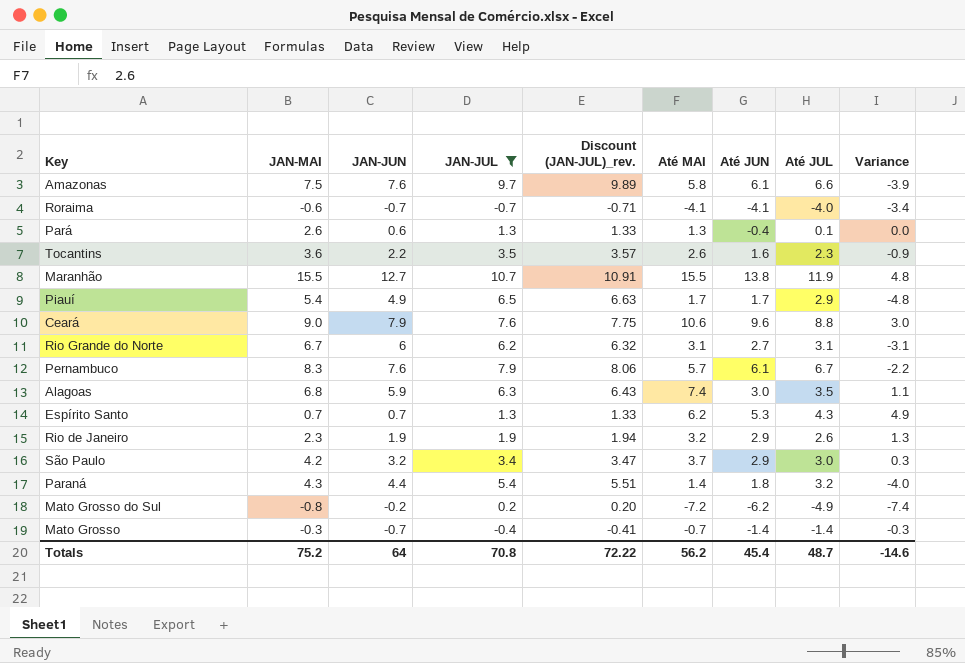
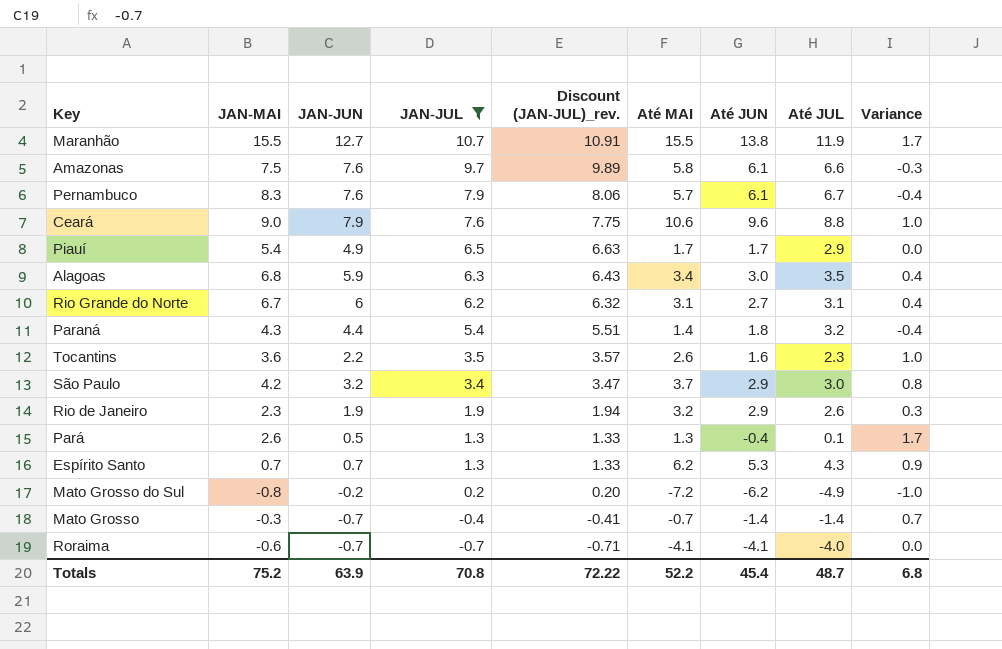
row order: none -> JAN-JUL descending
column Variance | formula: [Até MAI] - [JAN-JUL] -> [Até MAI] - [Até JUN]
Alagoas | Até MAI: 7.4 -> 3.4
Pará | JAN-JUN: 0.6 -> 0.5
Totals | JAN-JUN: 64 -> 63.9
Totals | Até MAI: 56.2 -> 52.2
Totals | Variance: -14.6 -> 6.8

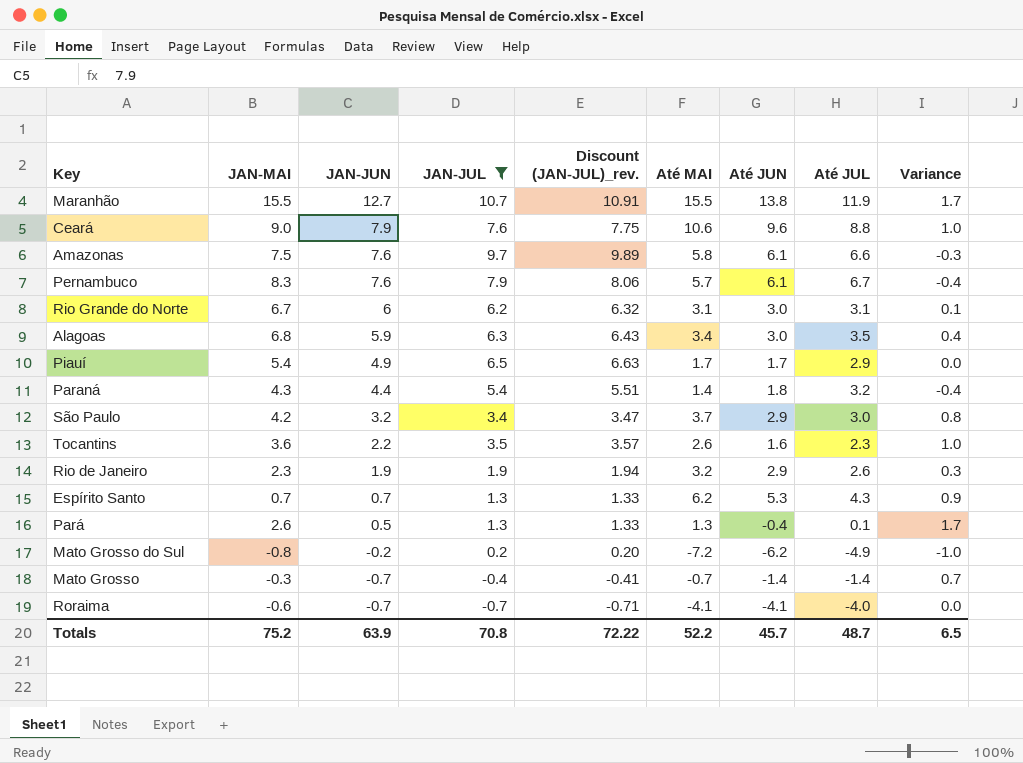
row order: JAN-JUL descending -> JAN-JUN descending
Rio Grande do Norte | Até JUN: 2.7 -> 3.0
Rio Grande do Norte | Variance: 0.4 -> 0.1
Totals | Até JUN: 45.4 -> 45.7
Totals | Variance: 6.8 -> 6.5

